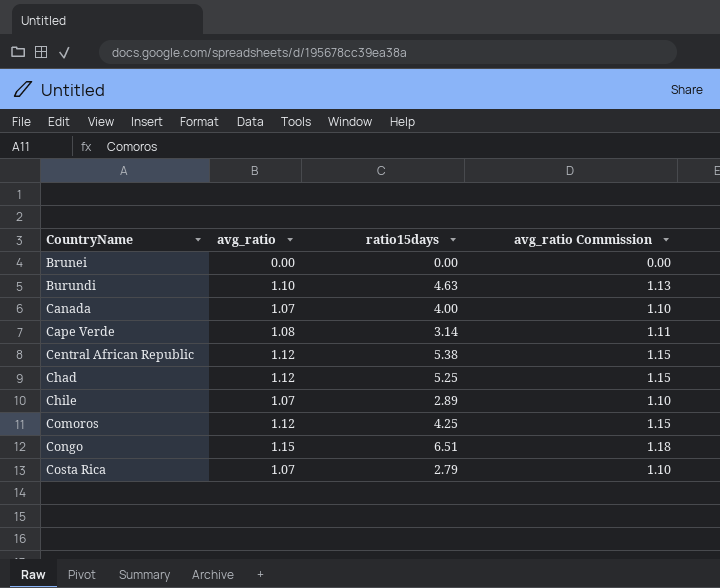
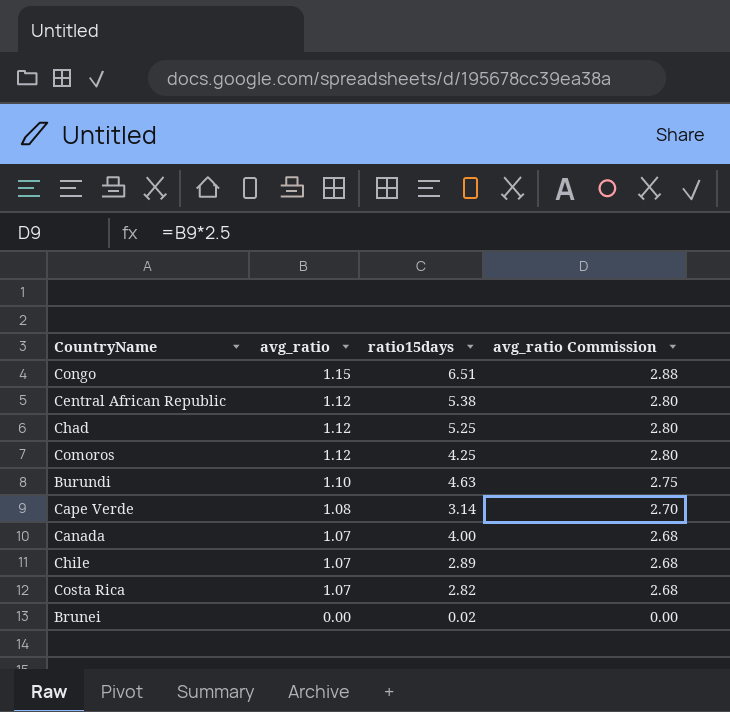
row order: CountryName ascending -> avg_ratio descending
column avg_ratio Commission | formula: [avg_ratio] * 1.03 -> [avg_ratio] * 2.5
Costa Rica | ratio15days: 2.79 -> 2.82
Brunei | ratio15days: 0.00 -> 0.02

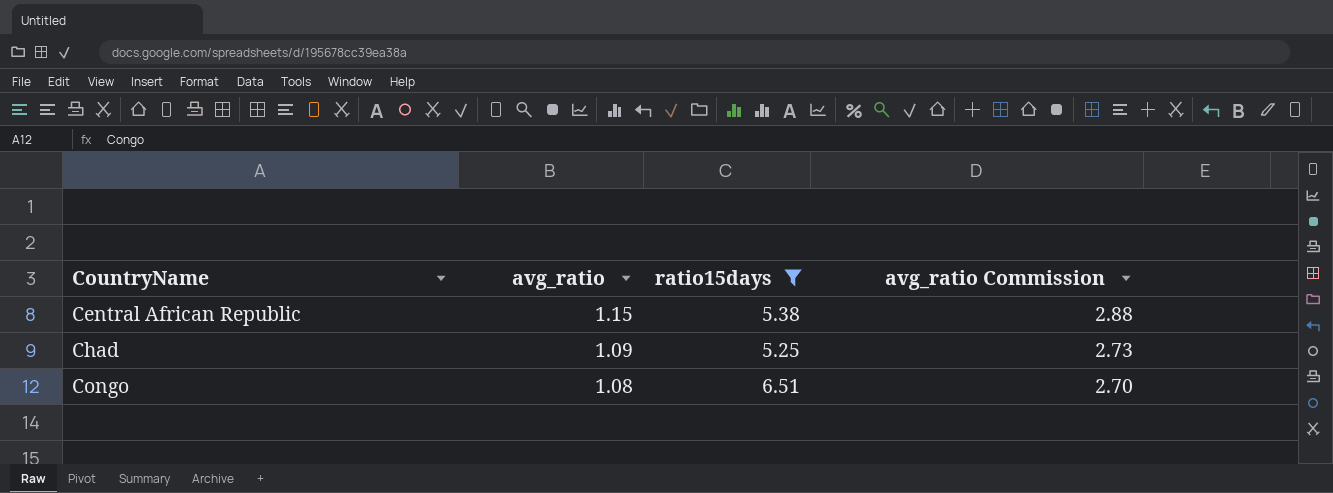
filter: none -> ratio15days >= 5.25
row order: avg_ratio descending -> CountryName ascending
Central African Republic | avg_ratio: 1.12 -> 1.15
Central African Republic | avg_ratio Commission: 2.80 -> 2.88
Chad | avg_ratio: 1.12 -> 1.09
Chad | avg_ratio Commission: 2.80 -> 2.73
Congo | avg_ratio: 1.15 -> 1.08
Congo | avg_ratio Commission: 2.88 -> 2.70

